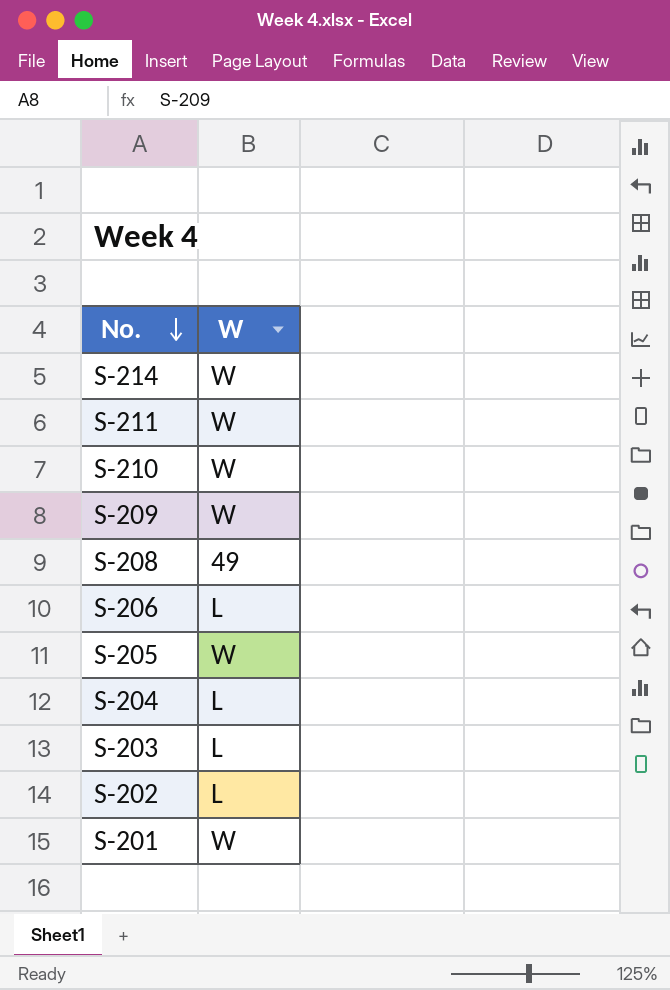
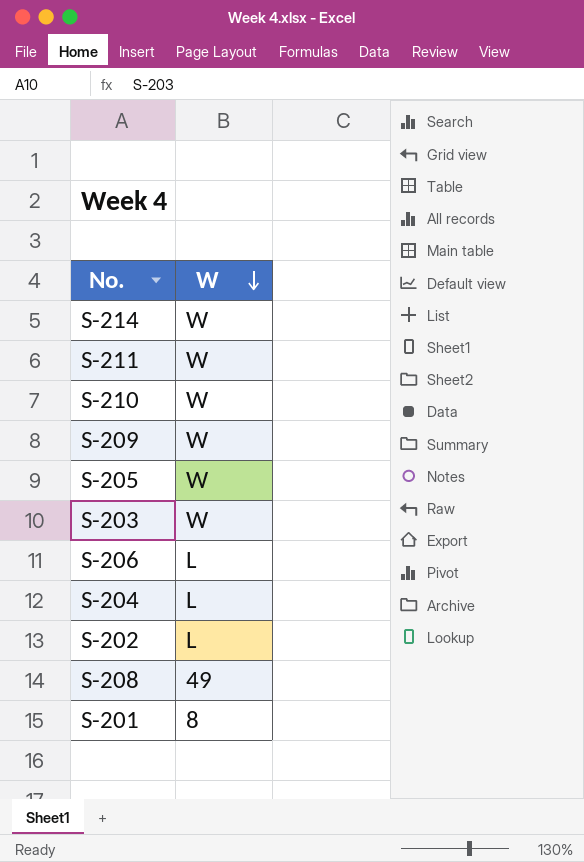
row order: No. descending -> W descending
S-203 | W: L -> W
S-201 | W: W -> 8

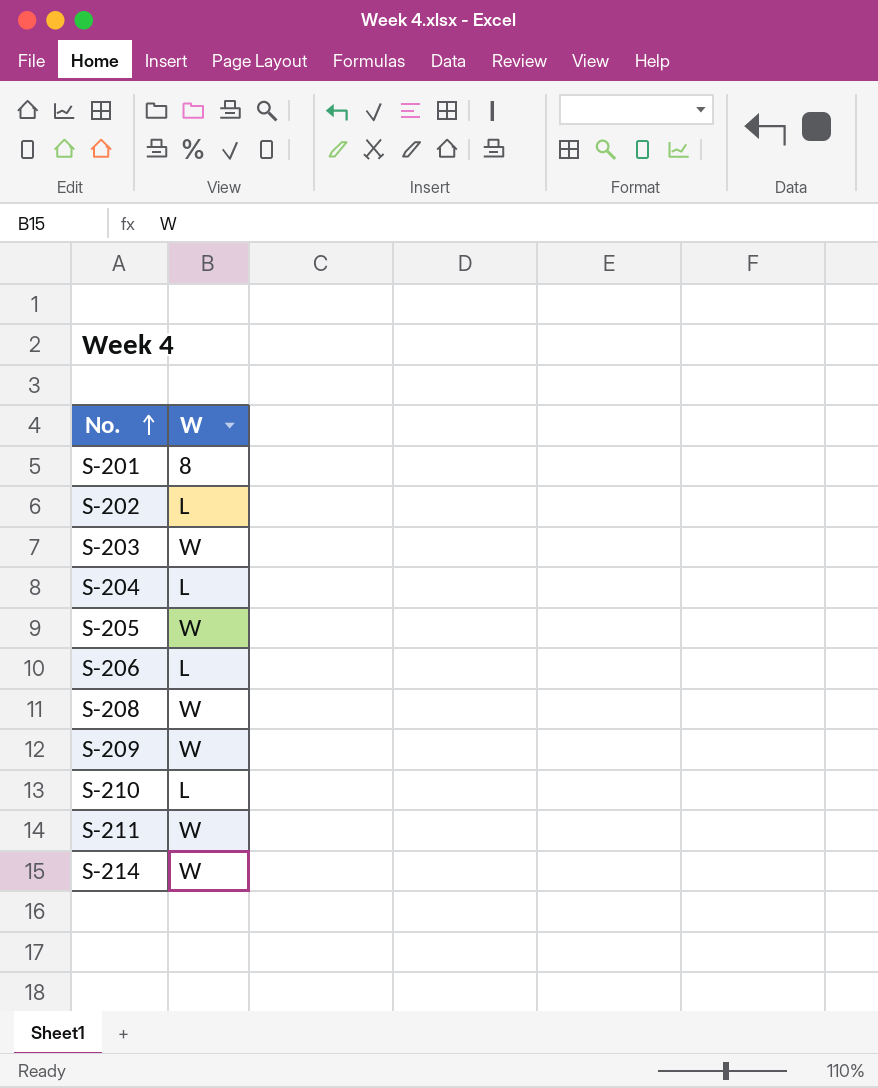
row order: W descending -> No. ascending
S-208 | W: 49 -> W
S-210 | W: W -> L

